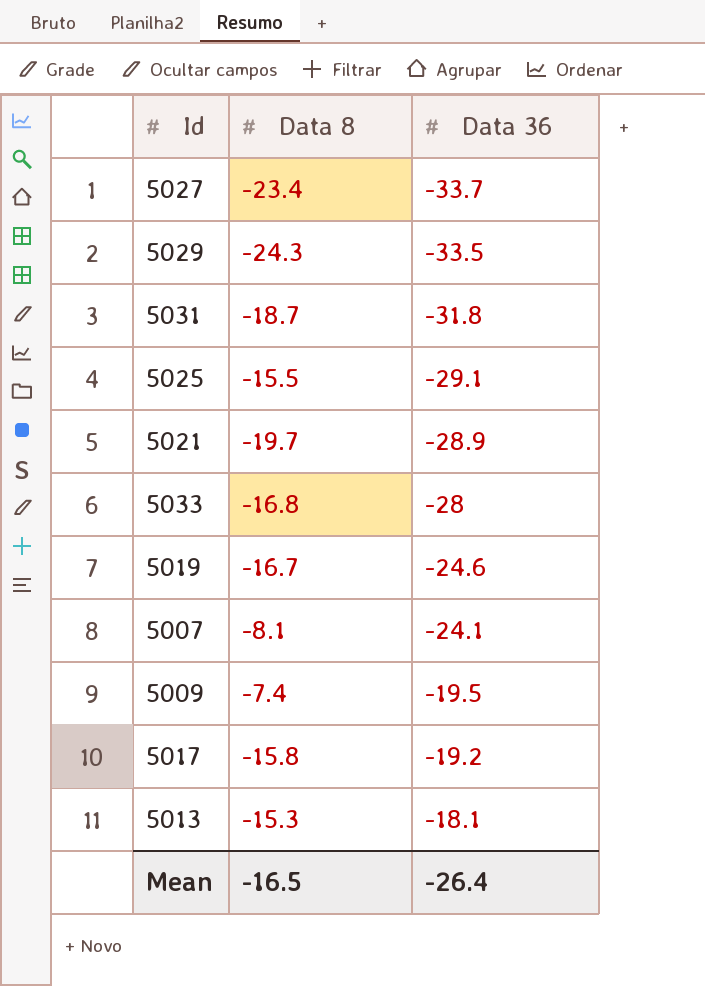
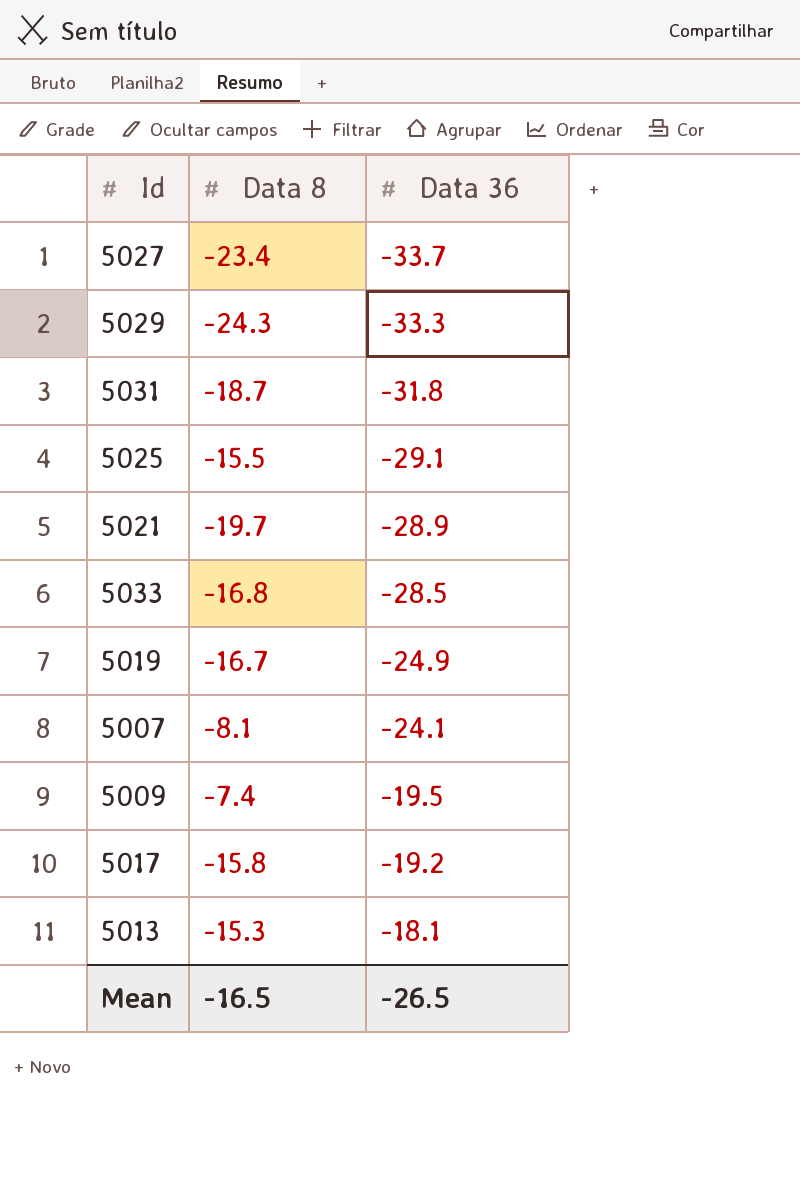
5029 | Data 36: -33.5 -> -33.3
5033 | Data 36: -28 -> -28.5
5019 | Data 36: -24.6 -> -24.9
Mean | Data 36: -26.4 -> -26.5

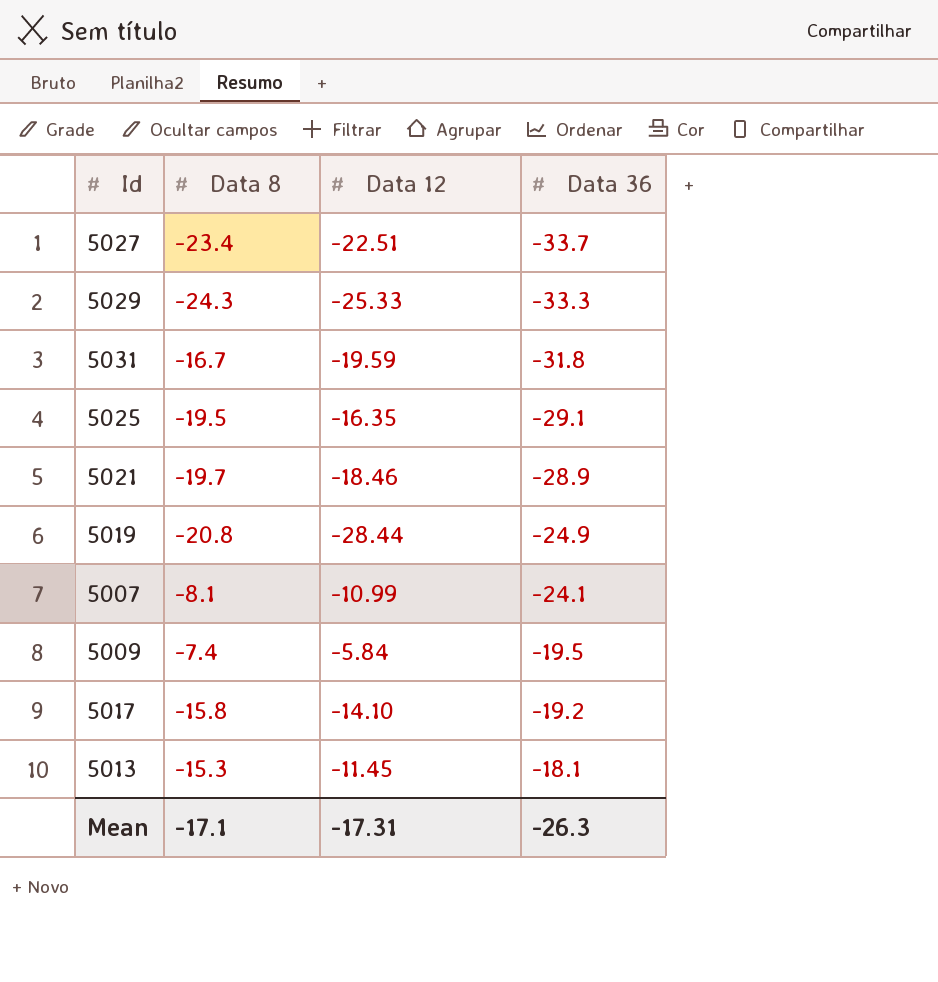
column Data 12 | position: none -> 3
row 5033: -16.8 | -28.5 -> none
5031 | Data 8: -18.7 -> -16.7
5025 | Data 8: -15.5 -> -19.5
5019 | Data 8: -16.7 -> -20.8
Mean | Data 8: -16.5 -> -17.1
Mean | Data 36: -26.5 -> -26.3

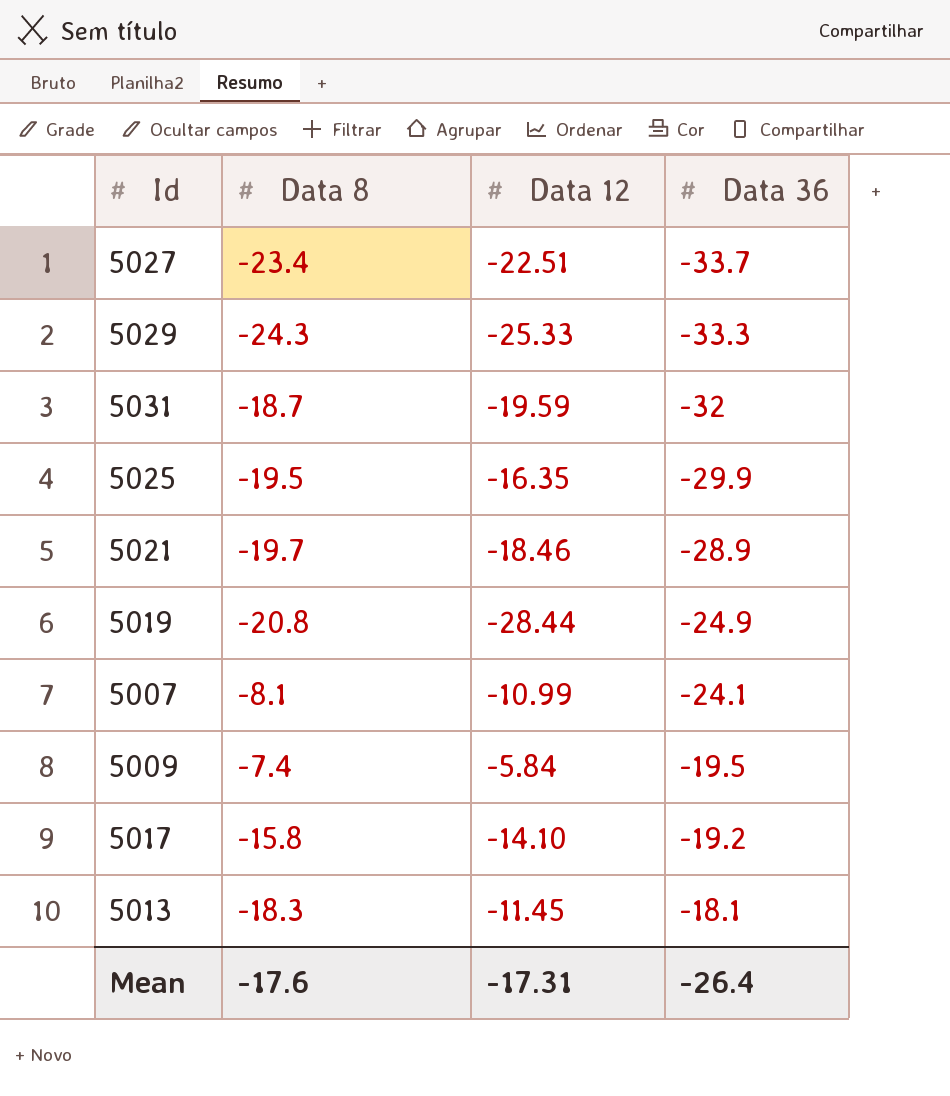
5031 | Data 8: -16.7 -> -18.7
5031 | Data 36: -31.8 -> -32
5025 | Data 36: -29.1 -> -29.9
5013 | Data 8: -15.3 -> -18.3
Mean | Data 8: -17.1 -> -17.6
Mean | Data 36: -26.3 -> -26.4

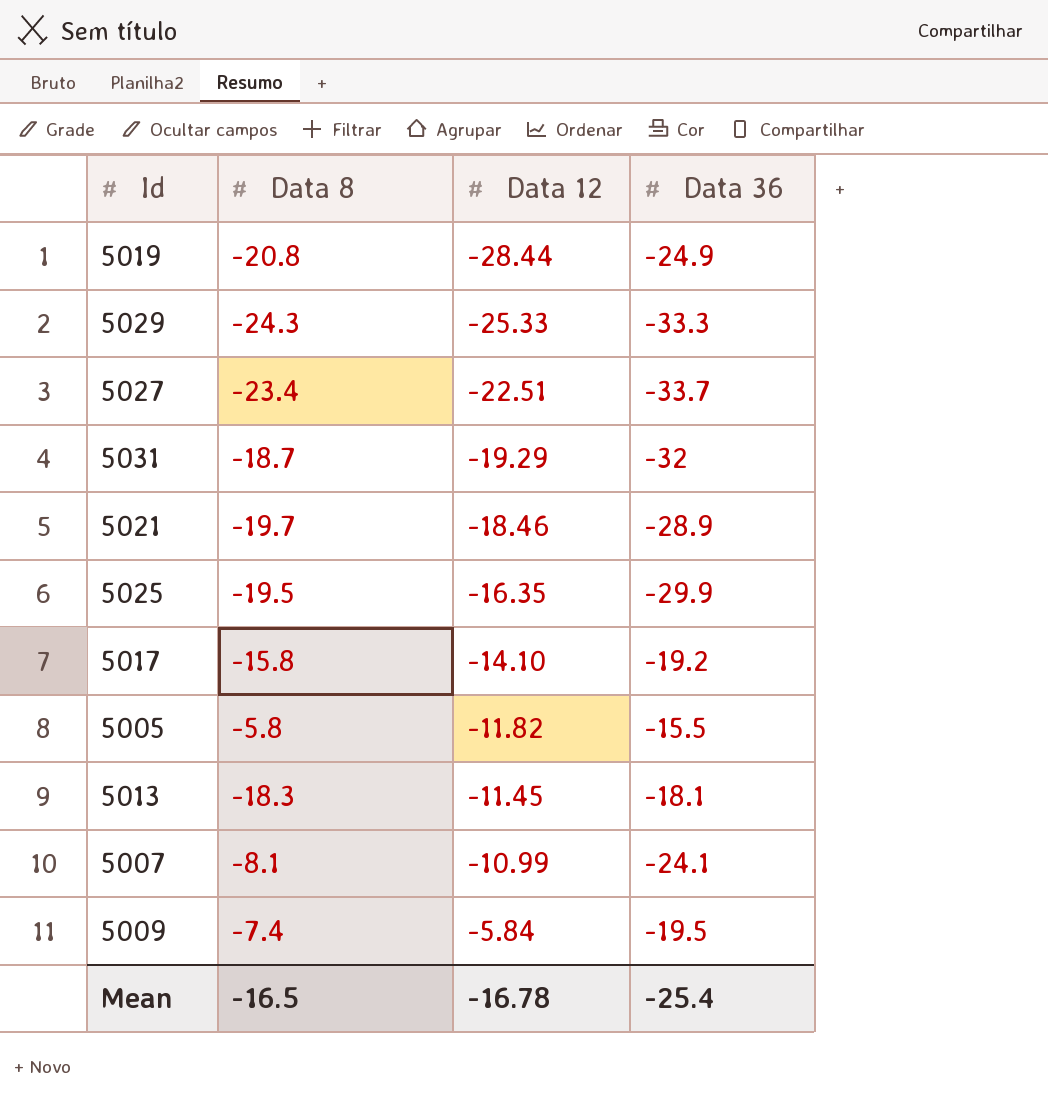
row order: Data 36 ascending -> Data 12 ascending
5031 | Data 12: -19.59 -> -19.29
row 5005: none -> -5.8 | -11.82 | -15.5
Mean | Data 8: -17.6 -> -16.5
Mean | Data 12: -17.31 -> -16.78
Mean | Data 36: -26.4 -> -25.4

